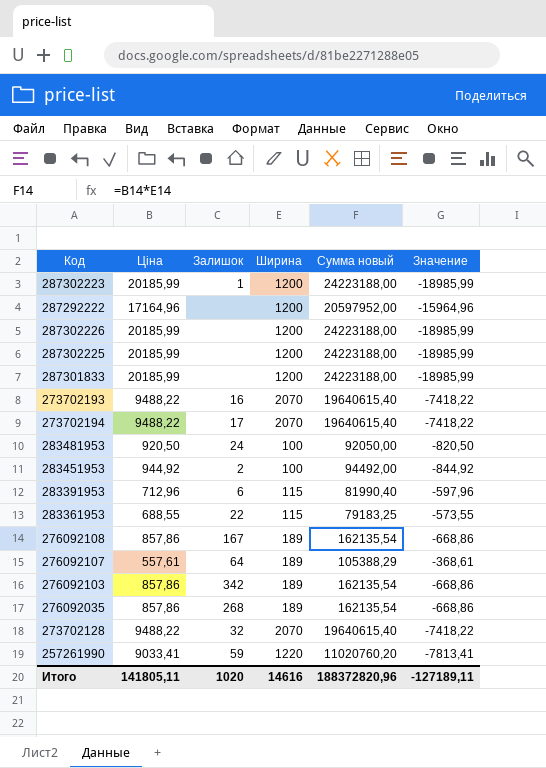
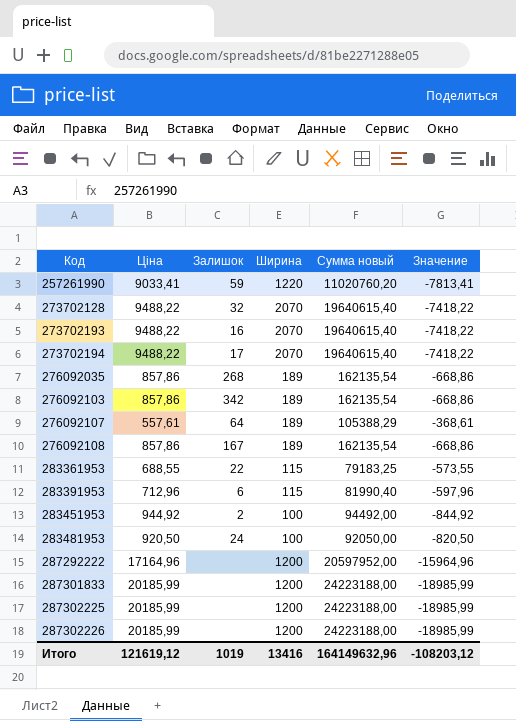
row order: none -> Код ascending
row 287302223: 20185,99 | 1 | 1200 | 24223188,00 | -18985,99 -> none
Итого | Ціна: 141805,11 -> 121619,12
Итого | Залишок: 1020 -> 1019
Итого | Ширина: 14616 -> 13416
Итого | Сумма новый: 188372820,96 -> 164149632,96
Итого | Значение: -127189,11 -> -108203,12

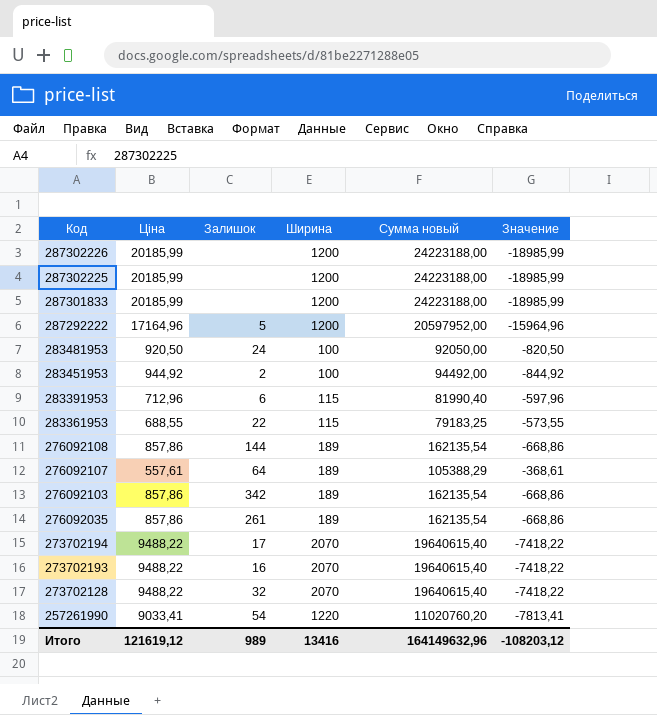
row order: Код ascending -> Код descending
287292222 | Залишок: none -> 5
276092108 | Залишок: 167 -> 144
276092035 | Залишок: 268 -> 261
257261990 | Залишок: 59 -> 54
Итого | Залишок: 1019 -> 989

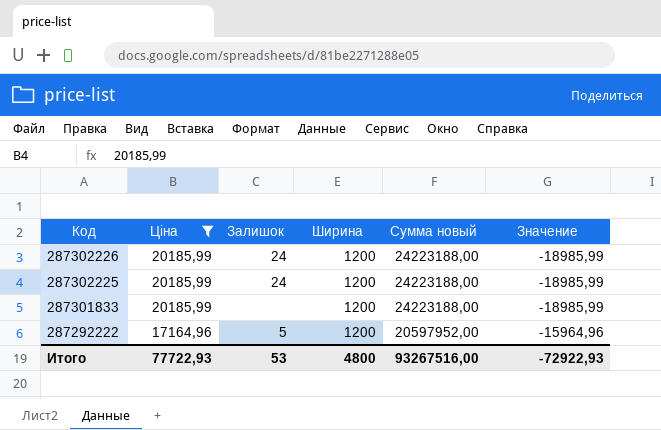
filter: none -> Ціна >= 17164,96
287302226 | Залишок: none -> 24
287302225 | Залишок: none -> 24
Итого | Ціна: 121619,12 -> 77722,93
Итого | Залишок: 989 -> 53
Итого | Ширина: 13416 -> 4800
Итого | Сумма новый: 164149632,96 -> 93267516,00
Итого | Значение: -108203,12 -> -72922,93

